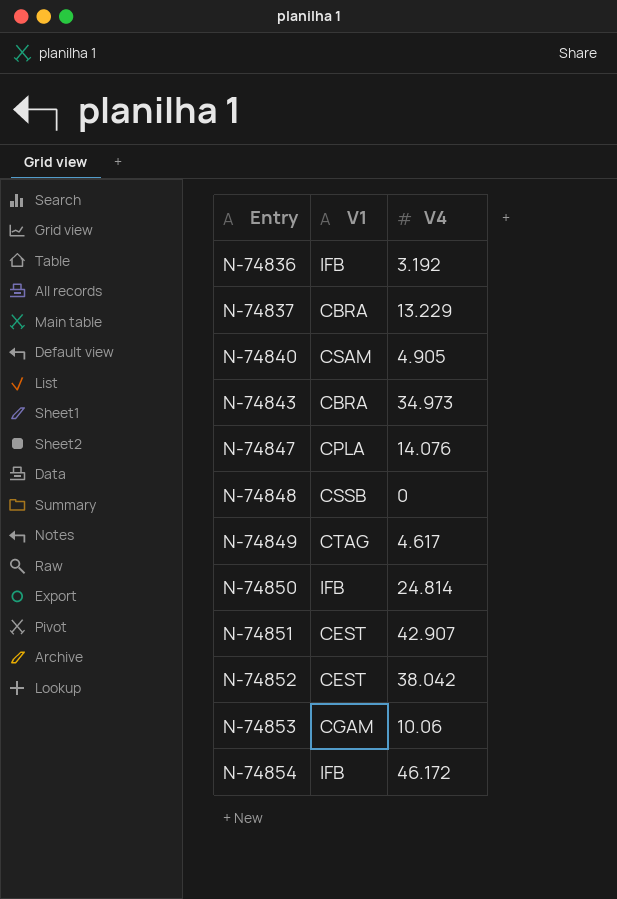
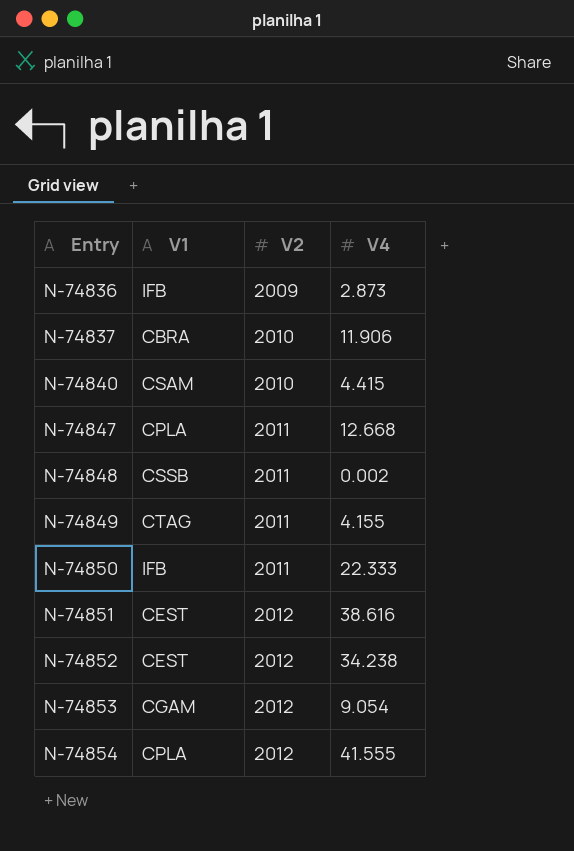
column V2 | position: none -> 3
row N-74843: CBRA | 34.973 -> none
N-74836 | V4: 3.192 -> 2.873
N-74837 | V4: 13.229 -> 11.906
N-74840 | V4: 4.905 -> 4.415
N-74847 | V4: 14.076 -> 12.668
N-74848 | V4: 0 -> 0.002
N-74849 | V4: 4.617 -> 4.155
N-74850 | V4: 24.814 -> 22.333
N-74851 | V4: 42.907 -> 38.616
N-74852 | V4: 38.042 -> 34.238
N-74853 | V4: 10.06 -> 9.054
N-74854 | V1: IFB -> CPLA
N-74854 | V4: 46.172 -> 41.555

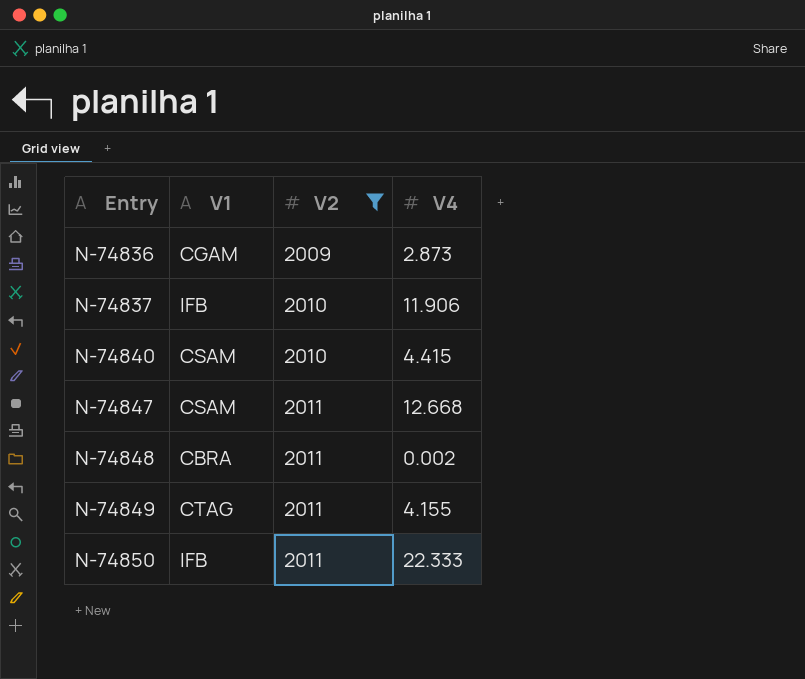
filter: none -> V2 != 2012
N-74836 | V1: IFB -> CGAM
N-74837 | V1: CBRA -> IFB
N-74847 | V1: CPLA -> CSAM
N-74848 | V1: CSSB -> CBRA

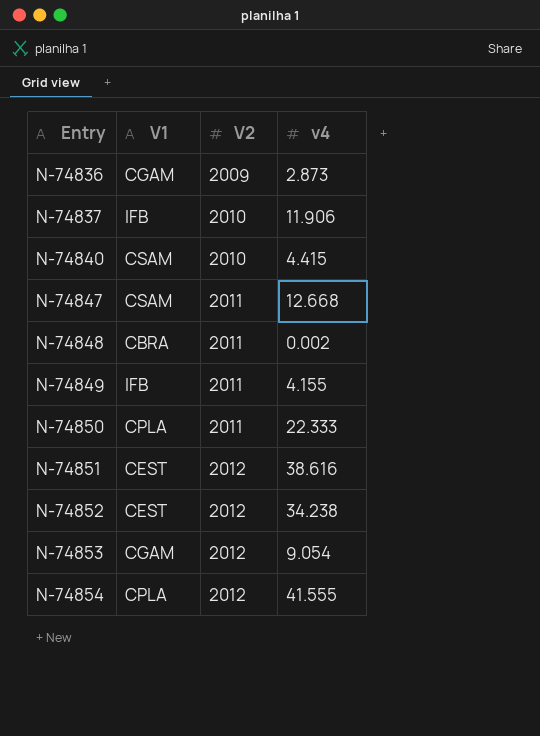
filter: V2 != 2012 -> none
column name: V4 -> v4
N-74849 | V1: CTAG -> IFB
N-74850 | V1: IFB -> CPLA

